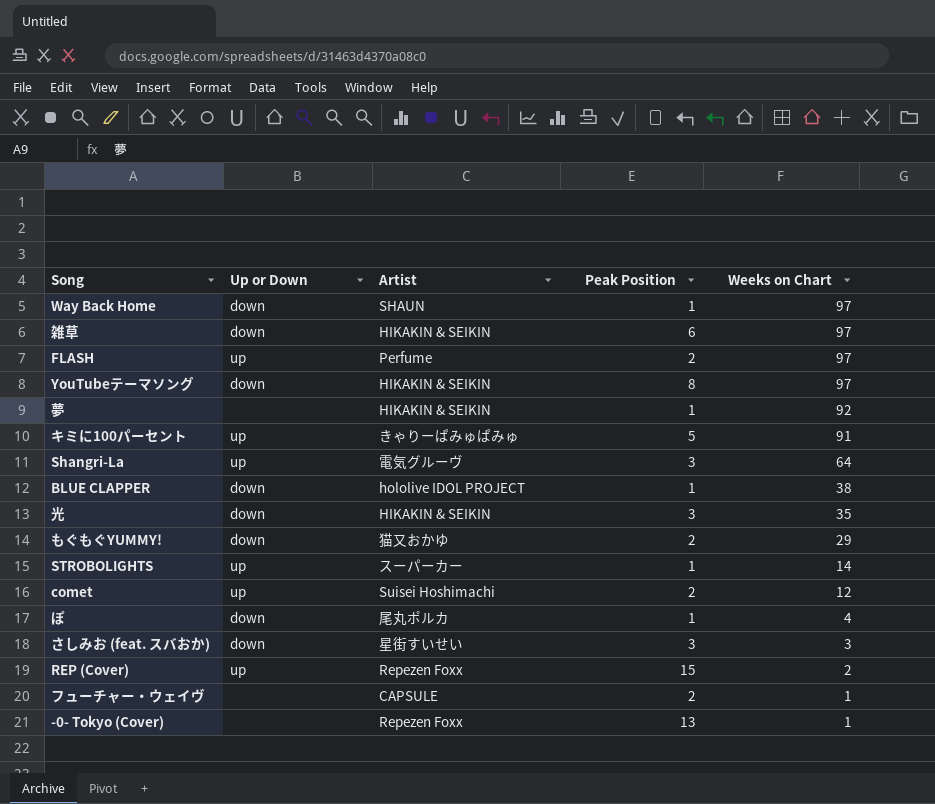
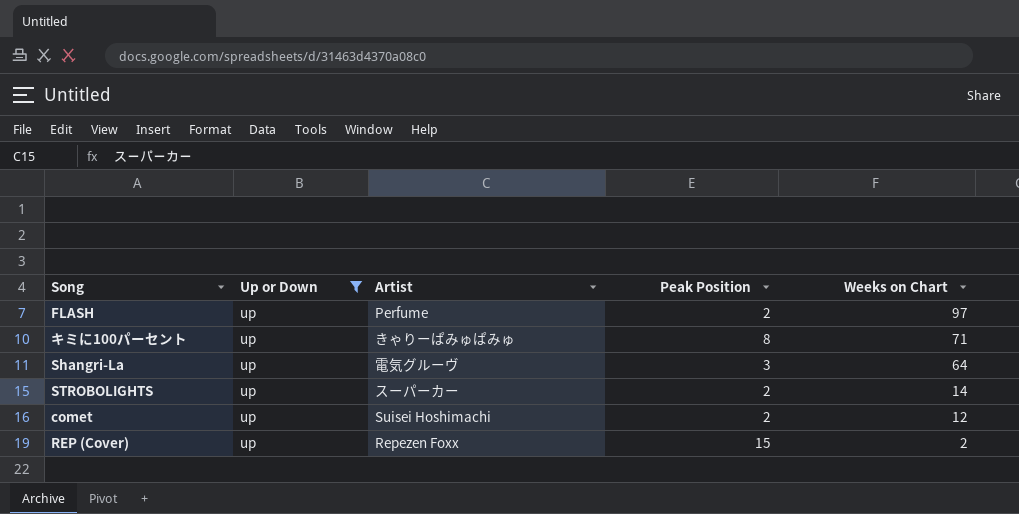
filter: none -> Up or Down = up
キミに100パーセント | Peak Position: 5 -> 8
キミに100パーセント | Weeks on Chart: 91 -> 71
STROBOLIGHTS | Peak Position: 1 -> 2

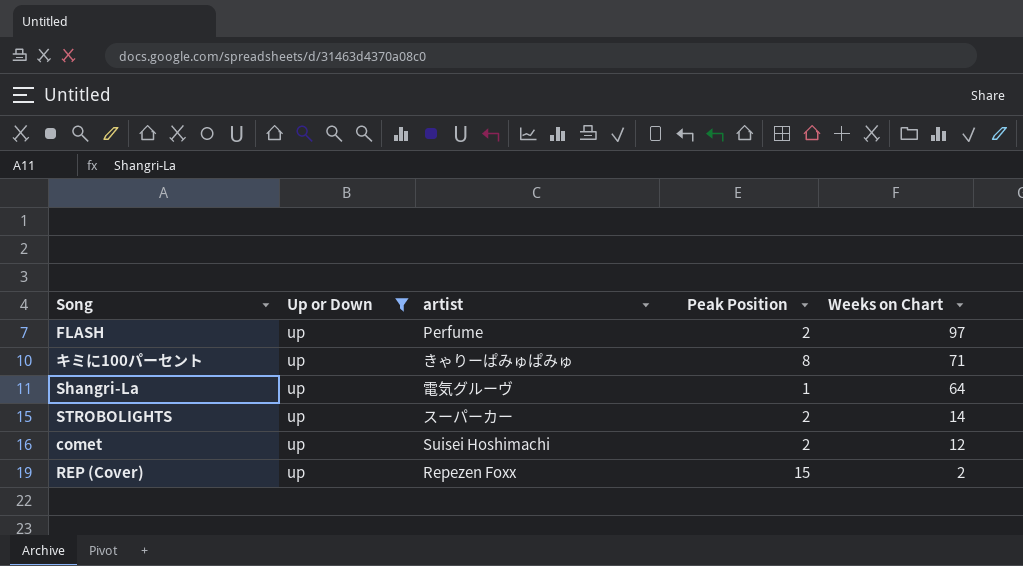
column name: Artist -> artist
Shangri-La | Peak Position: 3 -> 1

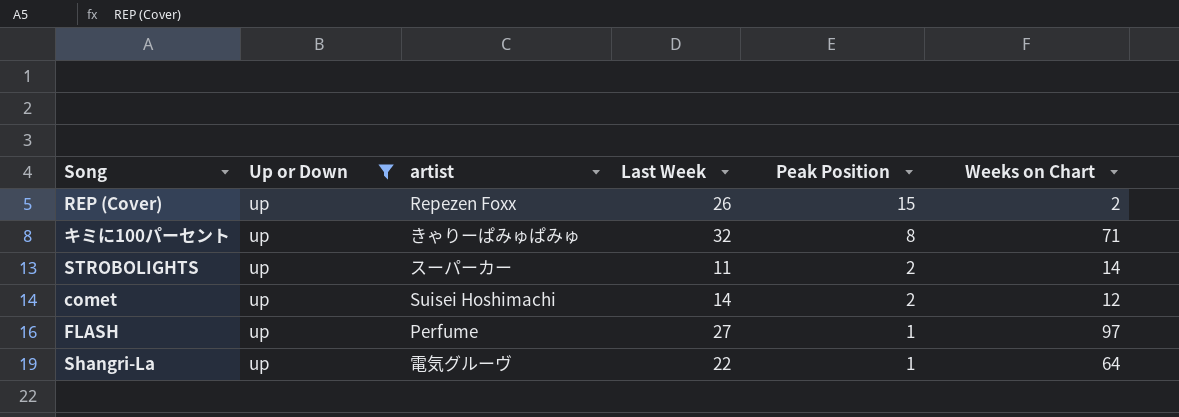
row order: Weeks on Chart descending -> Peak Position descending
column Last Week | position: none -> 4
FLASH | Peak Position: 2 -> 1

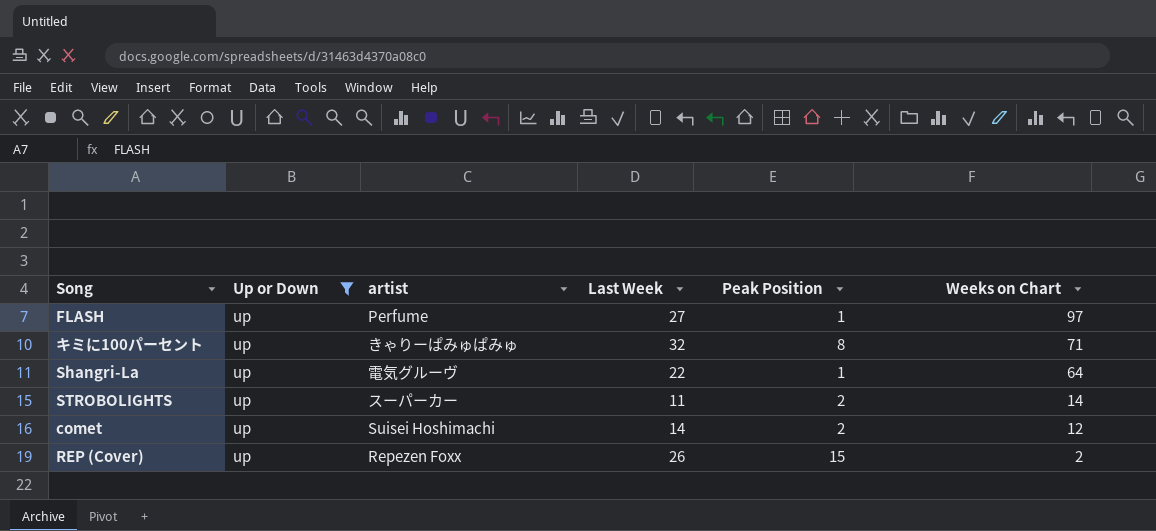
row order: Peak Position descending -> Weeks on Chart descending

